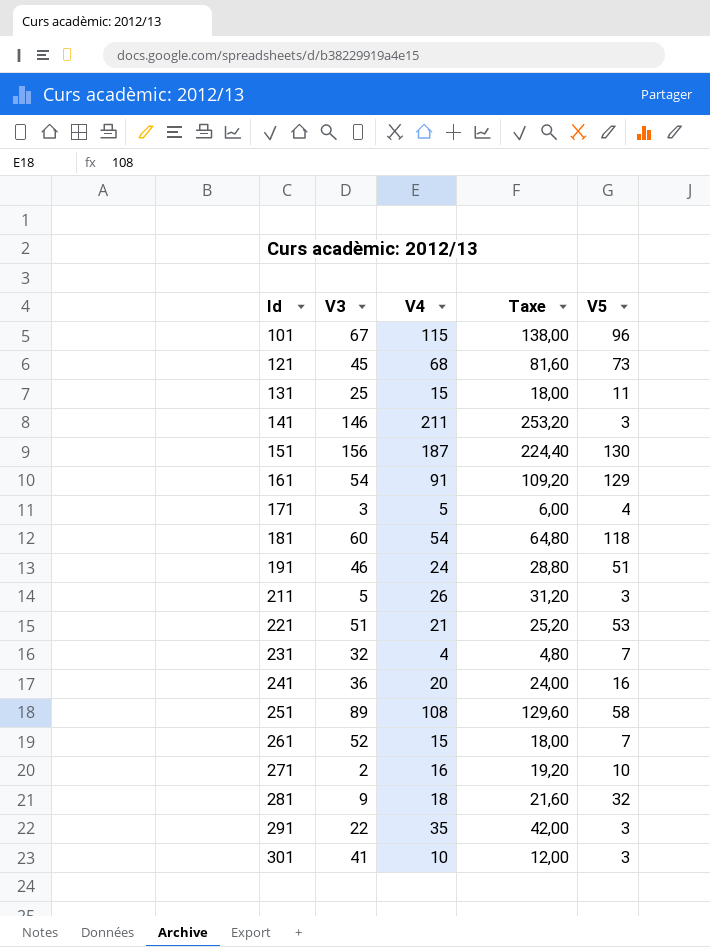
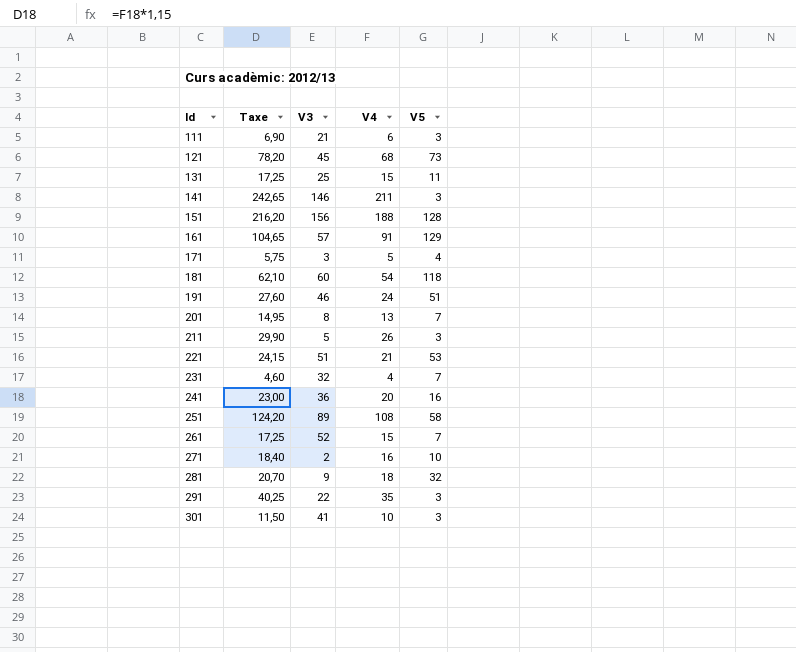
column Taxe | formula: [V4] * 1,2 -> [V4] * 1,15
column Taxe | position: 4 -> 2
row 101: 67 | 115 | 138,00 | 96 -> none
row 111: none -> 6,90 | 21 | 6 | 3
151 | V4: 187 -> 188
151 | V5: 130 -> 128
161 | V3: 54 -> 57
row 201: none -> 14,95 | 8 | 13 | 7

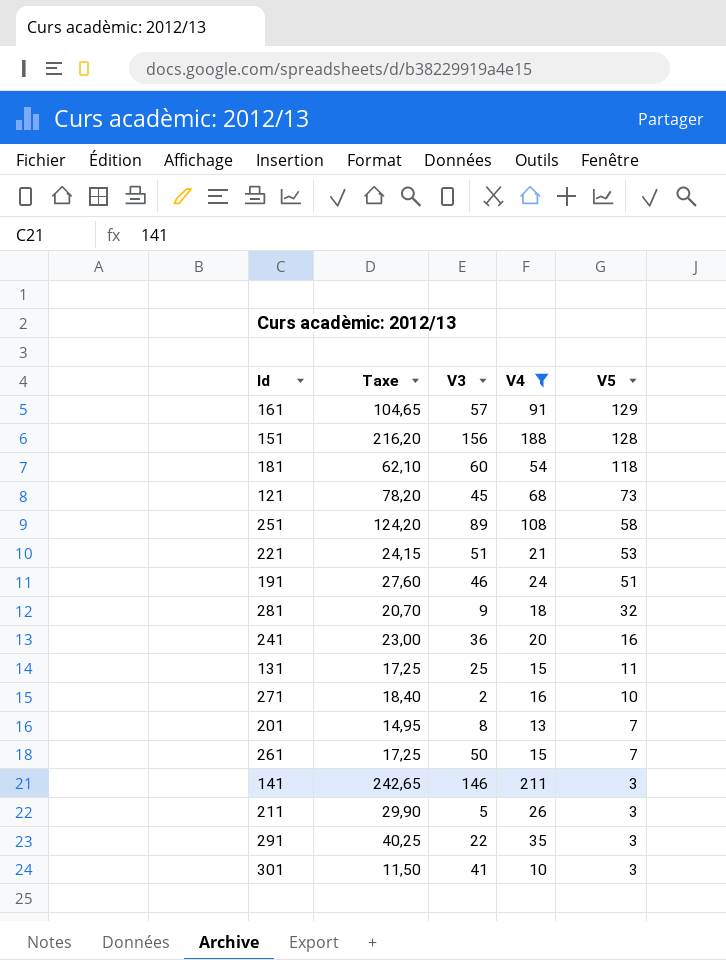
filter: none -> V4 >= 10
row order: Id ascending -> V5 descending
261 | V3: 52 -> 50

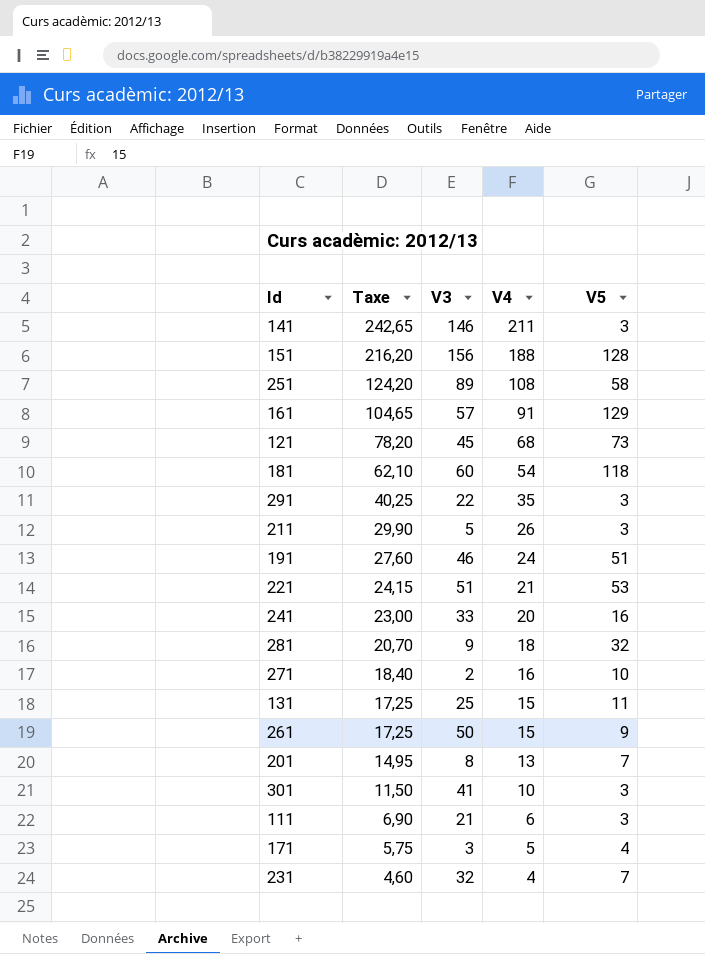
filter: V4 >= 10 -> none
row order: V5 descending -> Taxe descending
241 | V3: 36 -> 33
261 | V5: 7 -> 9

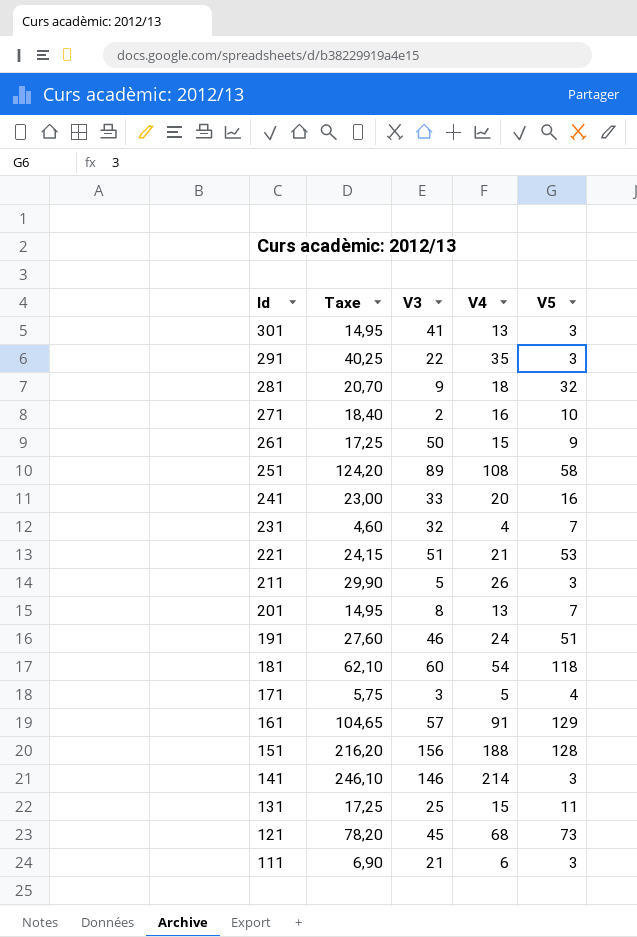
row order: Taxe descending -> Id descending
301 | Taxe: 11,50 -> 14,95
301 | V4: 10 -> 13
141 | Taxe: 242,65 -> 246,10
141 | V4: 211 -> 214

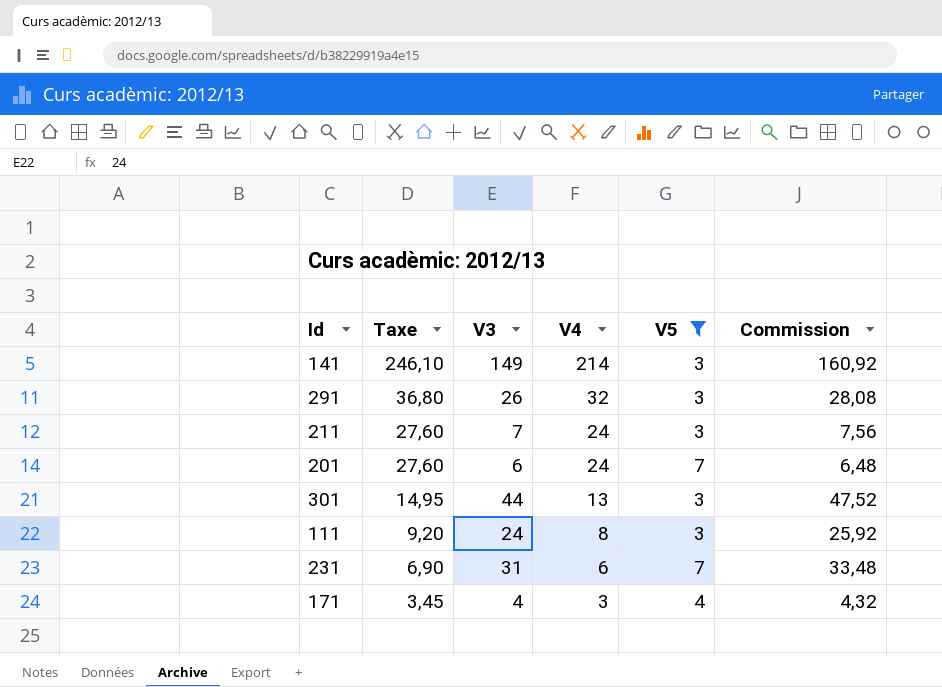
filter: none -> V5 <= 7
row order: Id descending -> Taxe descending
column Commission | formula: none -> [V3] * 1,08
141 | V3: 146 -> 149
291 | Taxe: 40,25 -> 36,80
291 | V3: 22 -> 26
291 | V4: 35 -> 32
211 | Taxe: 29,90 -> 27,60
211 | V3: 5 -> 7
211 | V4: 26 -> 24
201 | Taxe: 14,95 -> 27,60
201 | V3: 8 -> 6
201 | V4: 13 -> 24
301 | V3: 41 -> 44
111 | Taxe: 6,90 -> 9,20
111 | V3: 21 -> 24
111 | V4: 6 -> 8
231 | Taxe: 4,60 -> 6,90
231 | V3: 32 -> 31
231 | V4: 4 -> 6
171 | Taxe: 5,75 -> 3,45
171 | V3: 3 -> 4
171 | V4: 5 -> 3

